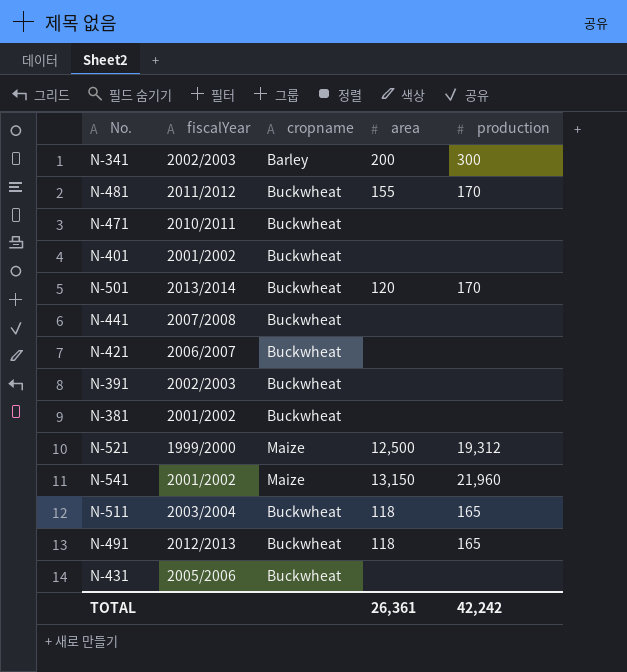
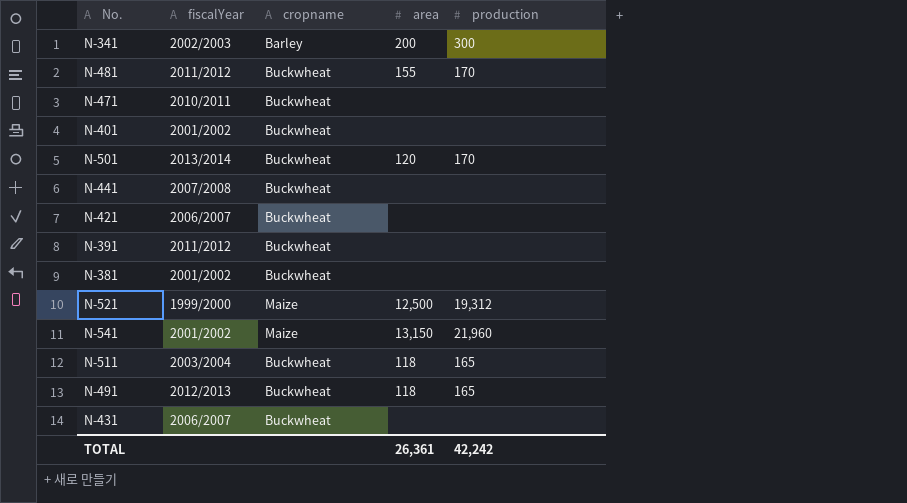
N-391 | fiscalYear: 2002/2003 -> 2011/2012
N-431 | fiscalYear: 2005/2006 -> 2006/2007

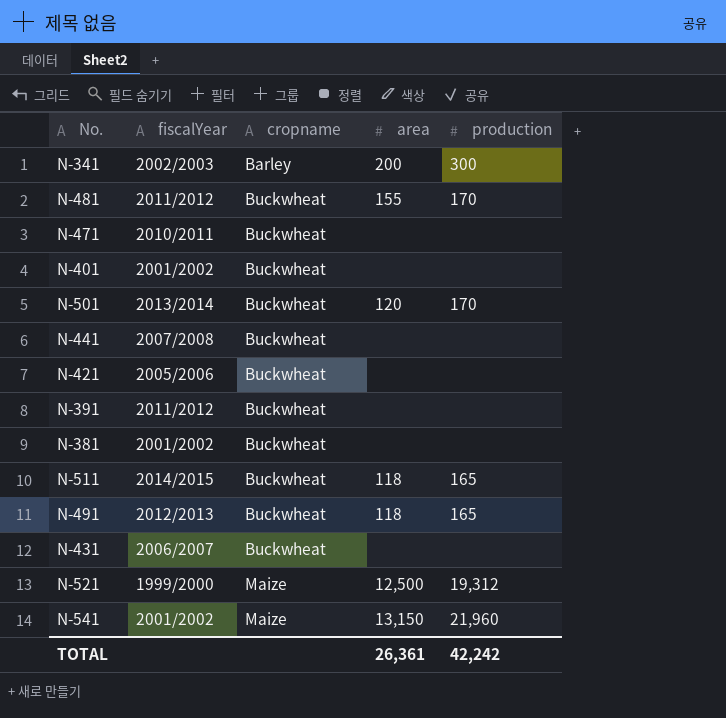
row order: none -> cropname ascending
N-421 | fiscalYear: 2006/2007 -> 2005/2006
N-511 | fiscalYear: 2003/2004 -> 2014/2015

